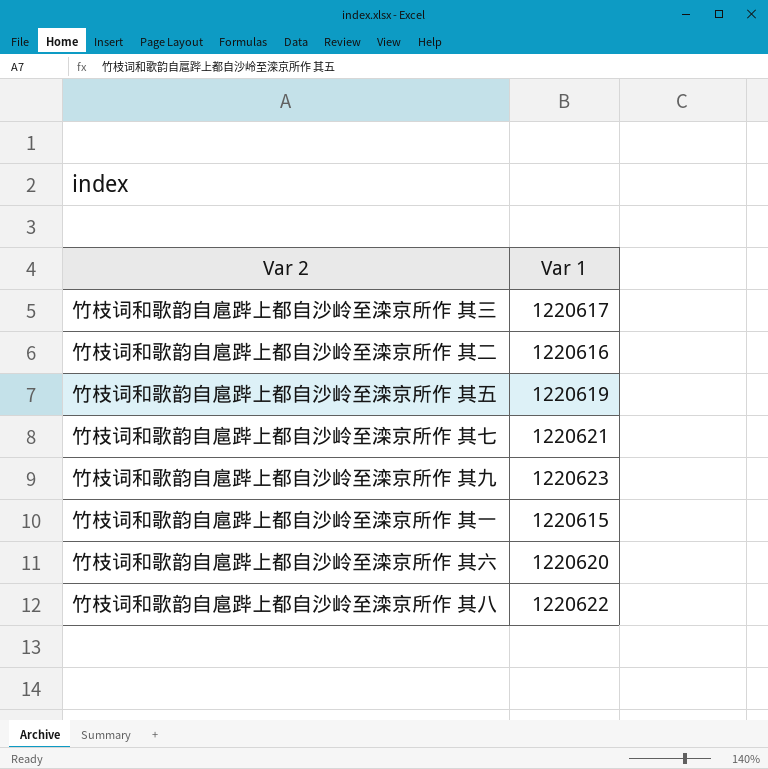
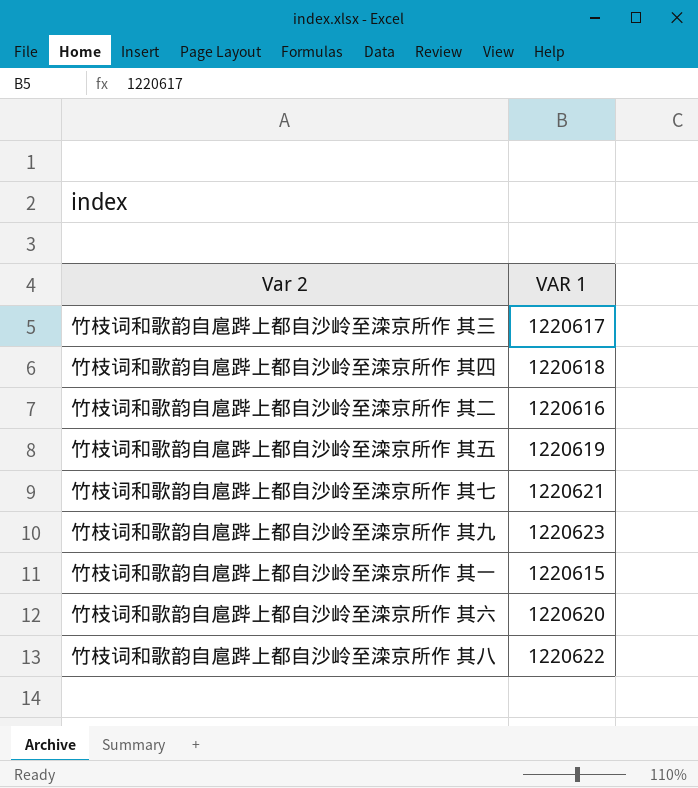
column name: Var 1 -> VAR 1
row 竹枝词和歌韵自扈跸上都自沙岭至滦京所作 其四: none -> 1220618

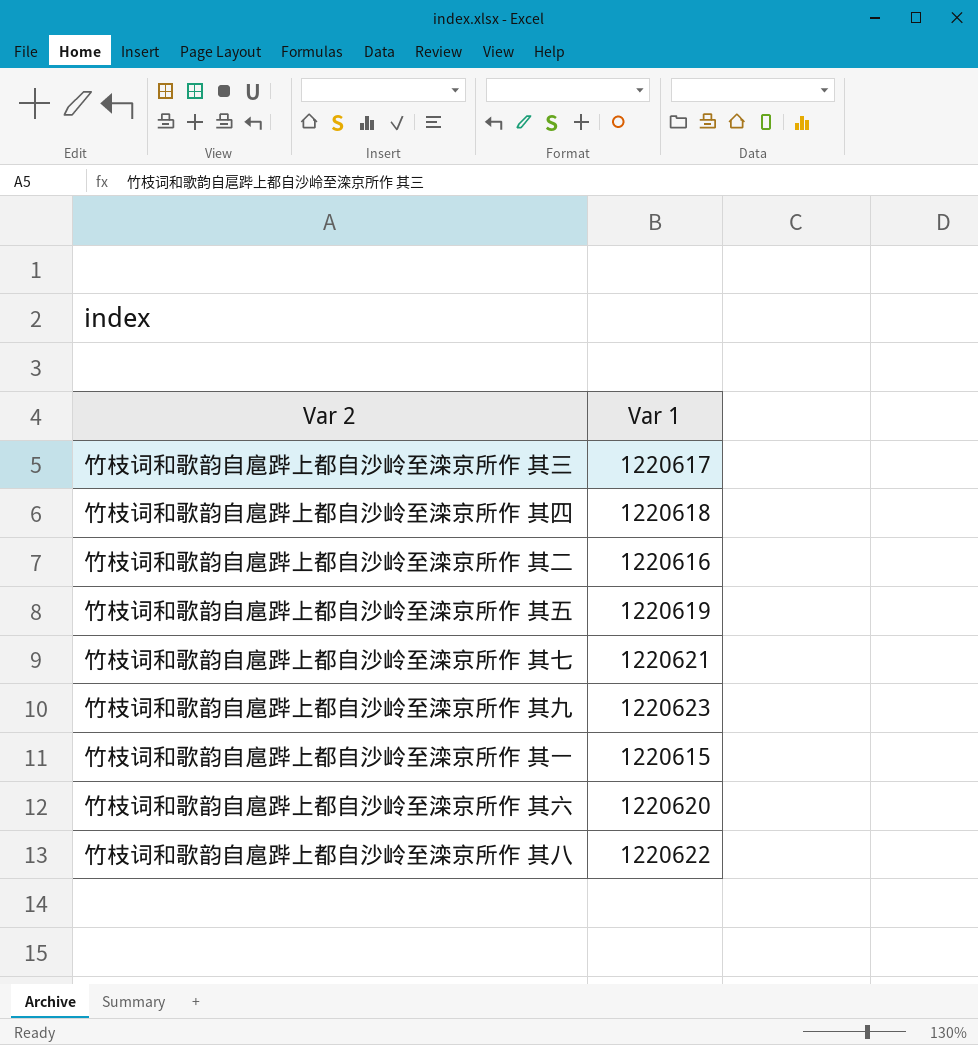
column name: VAR 1 -> Var 1

